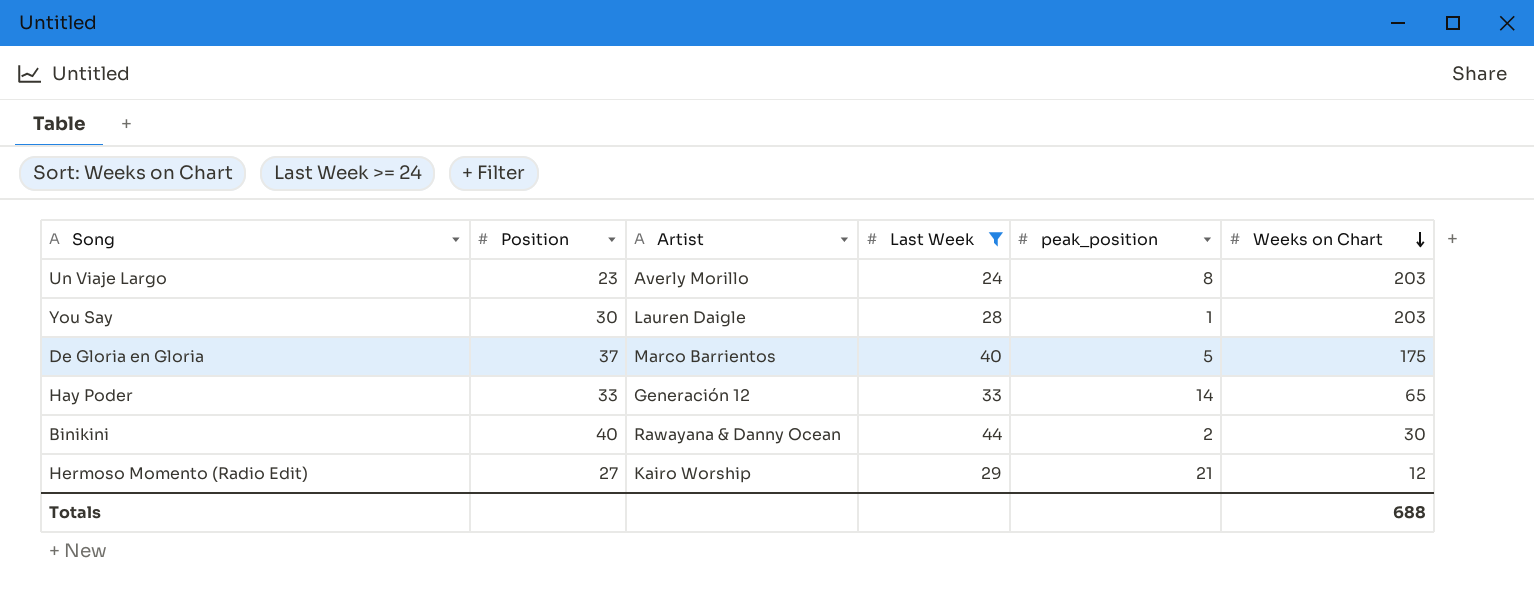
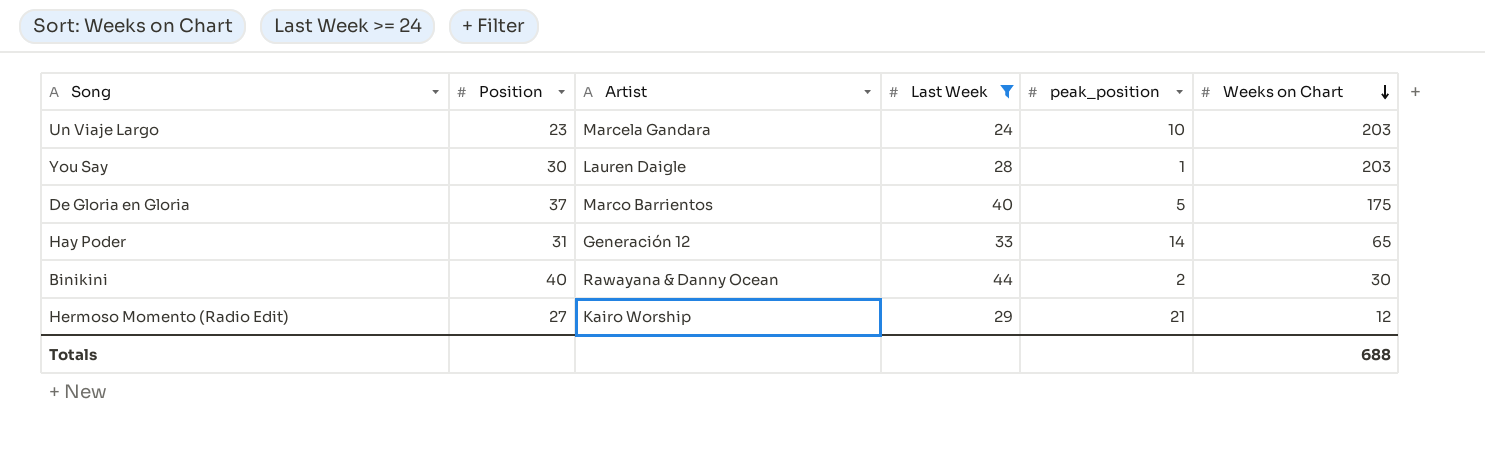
Un Viaje Largo | Artist: Averly Morillo -> Marcela Gandara
Un Viaje Largo | peak_position: 8 -> 10
Hay Poder | Position: 33 -> 31

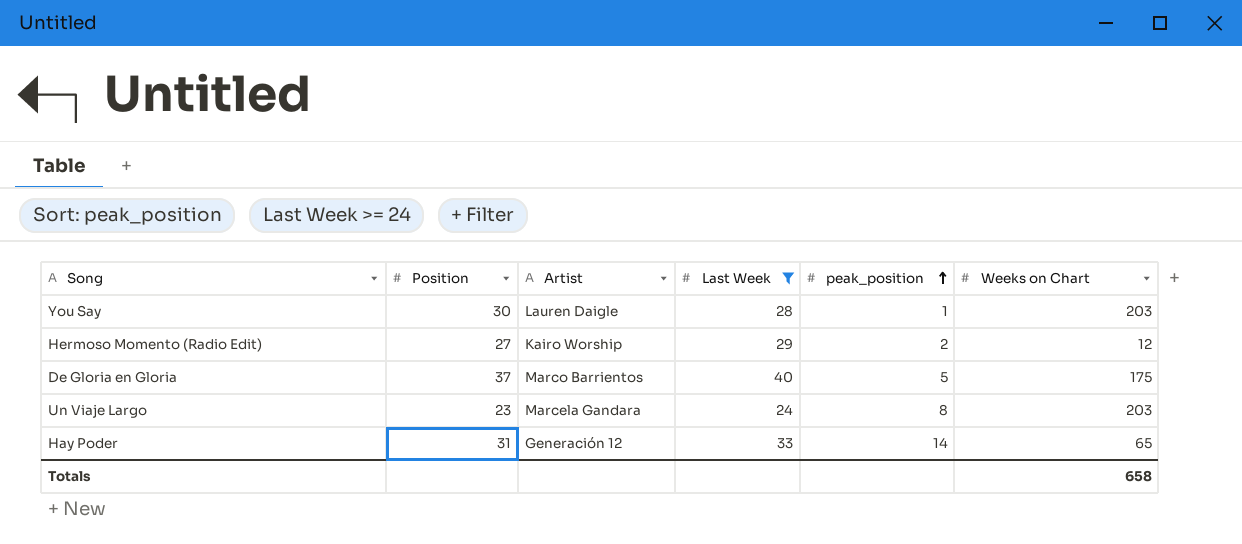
row order: Weeks on Chart descending -> peak_position ascending
row Binikini: 40 | Rawayana & Danny Ocean | 44 | 2 | 30 -> none
Hermoso Momento (Radio Edit) | peak_position: 21 -> 2
Un Viaje Largo | peak_position: 10 -> 8
Totals | Weeks on Chart: 688 -> 658

